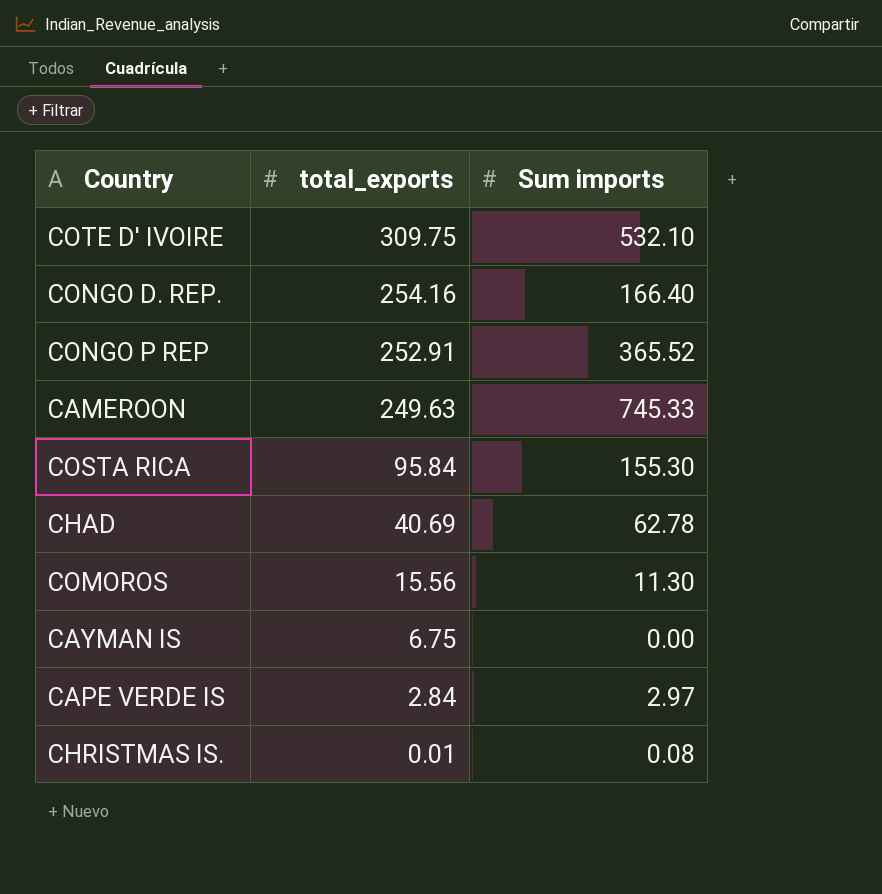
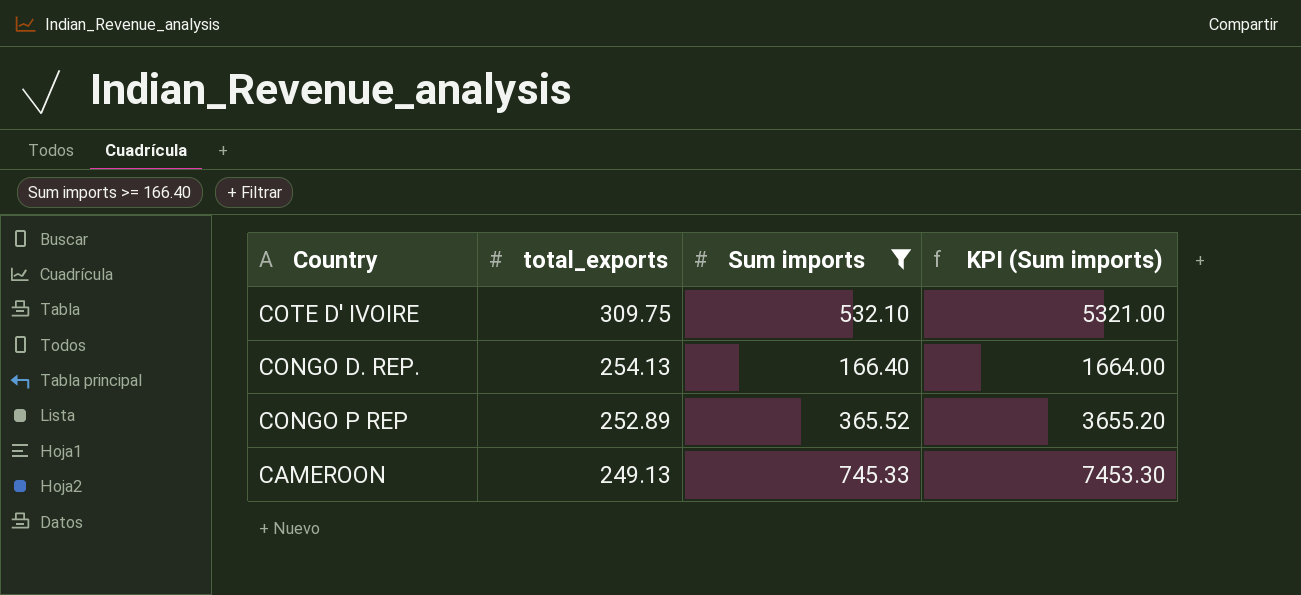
filter: none -> Sum imports >= 166.40
column KPI (Sum imports) | formula: none -> [Sum imports] * 10
CONGO D. REP. | total_exports: 254.16 -> 254.13
CONGO P REP | total_exports: 252.91 -> 252.89
CAMEROON | total_exports: 249.63 -> 249.13

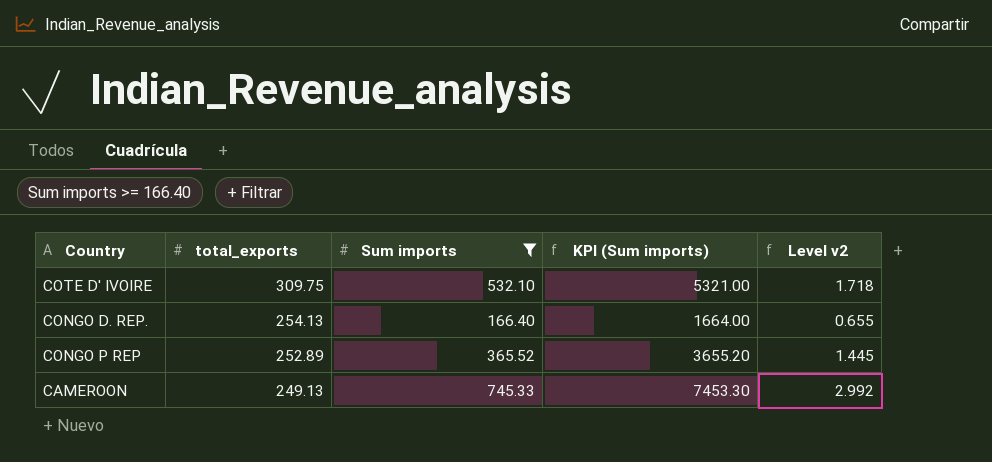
column Level v2 | formula: none -> [Sum imports] / [total_exports]

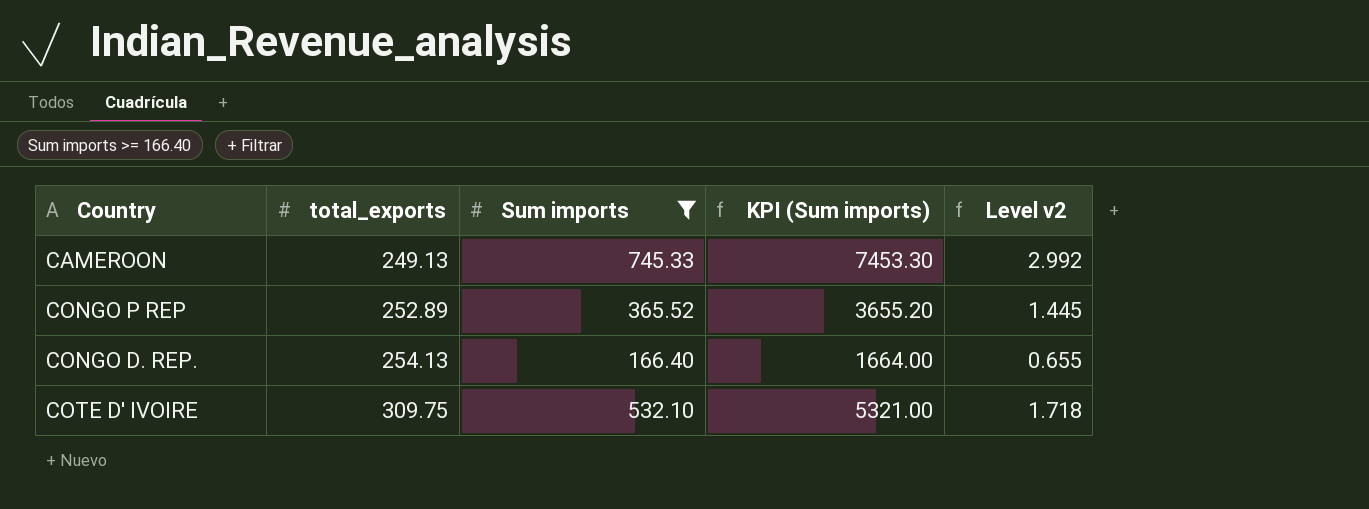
row order: total_exports descending -> total_exports ascending

